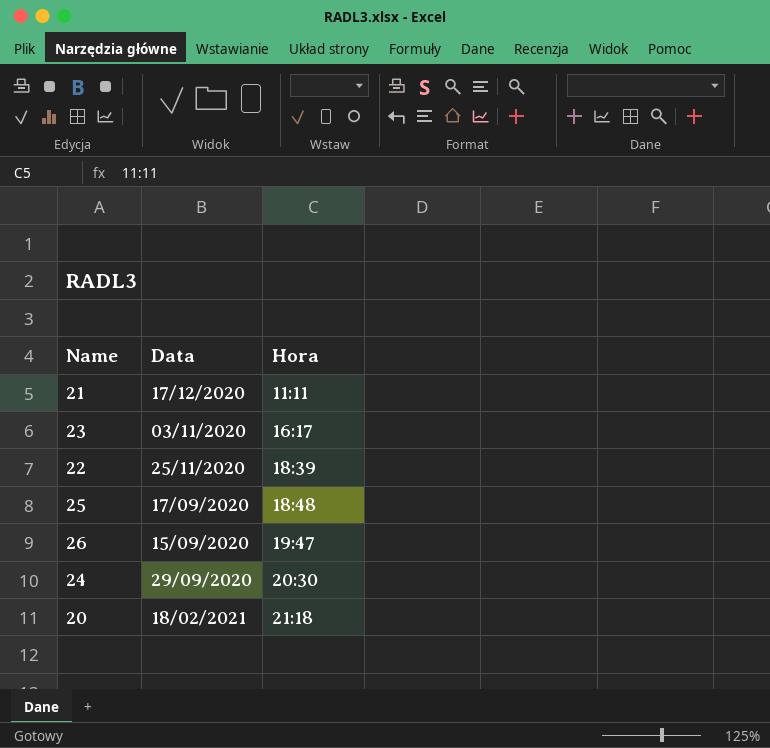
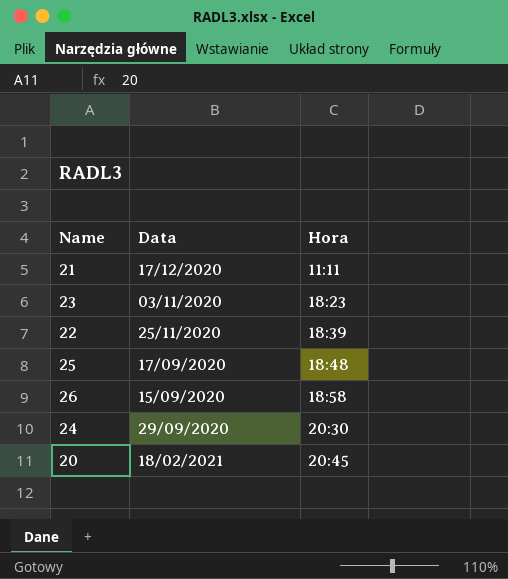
23 | Hora: 16:17 -> 18:23
26 | Hora: 19:47 -> 18:58
20 | Hora: 21:18 -> 20:45

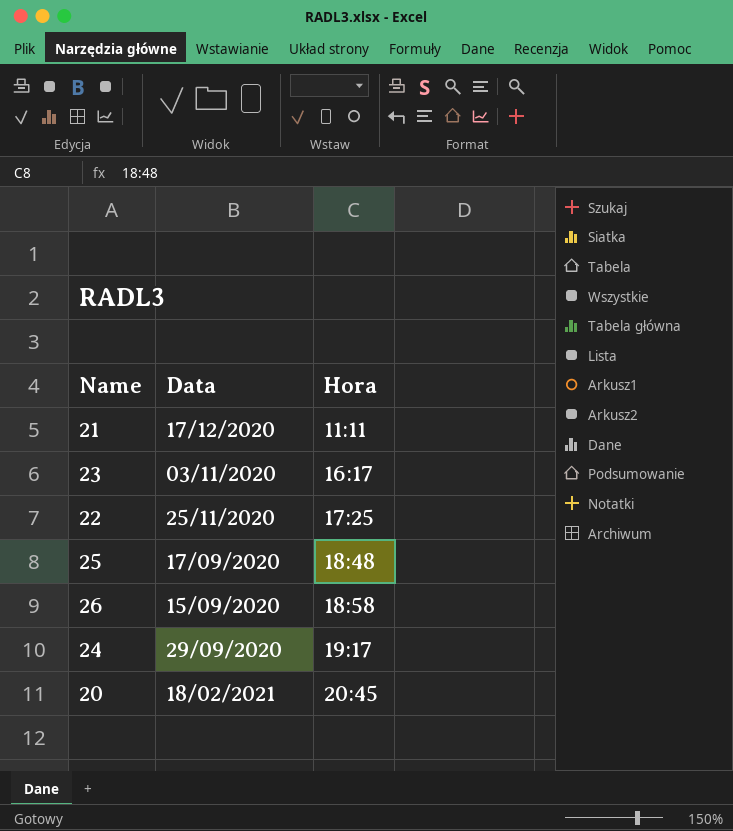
23 | Hora: 18:23 -> 16:17
22 | Hora: 18:39 -> 17:25
24 | Hora: 20:30 -> 19:17

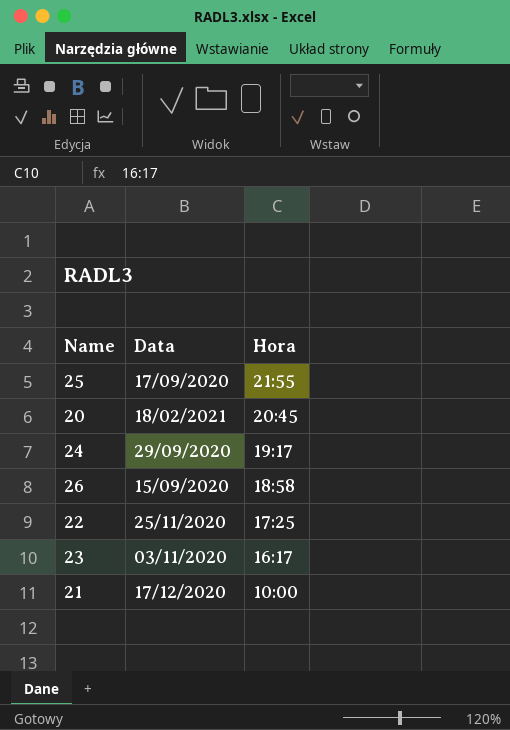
row order: Hora ascending -> Hora descending
25 | Hora: 18:48 -> 21:55
21 | Hora: 11:11 -> 10:00

